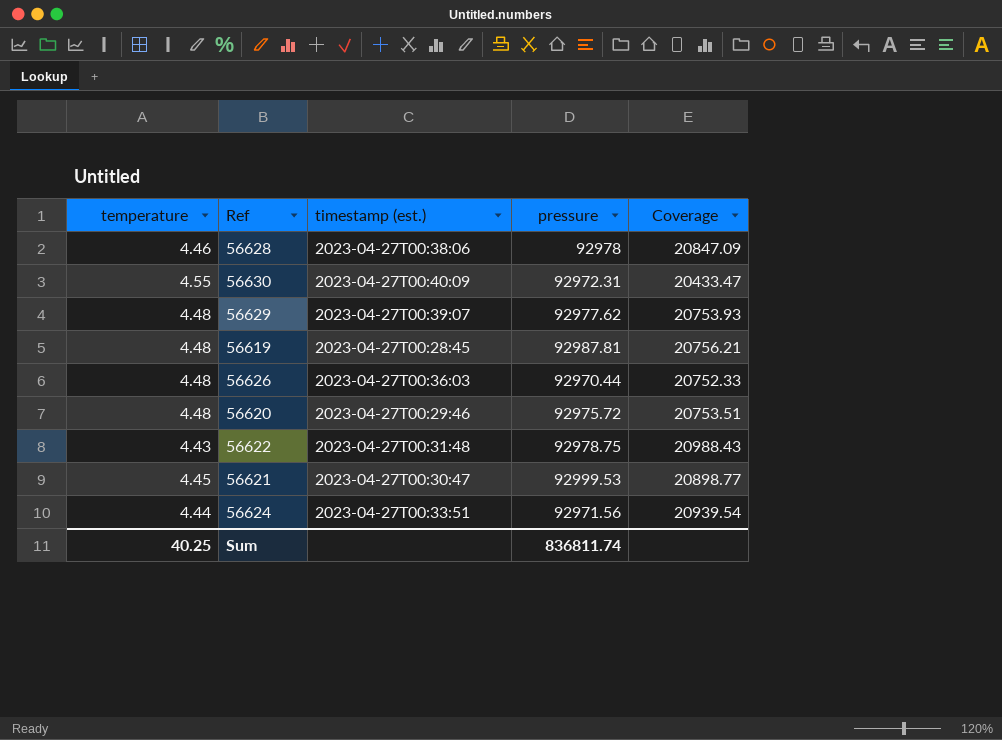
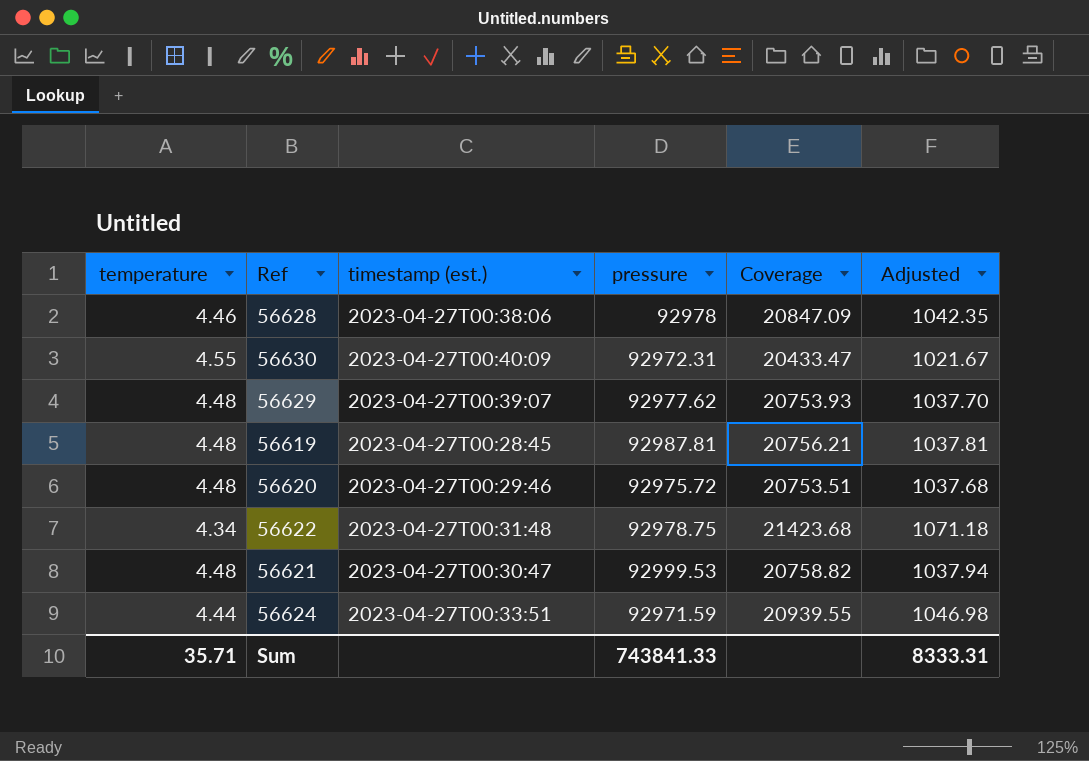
column Adjusted | formula: none -> [Coverage] * 0.05
row 56626: 4.48 | 2023-04-27T00:36:03 | 92970.44 | 20752.33 -> none
56622 | temperature: 4.43 -> 4.34
56622 | Coverage: 20988.43 -> 21423.68
56621 | temperature: 4.45 -> 4.48
56621 | Coverage: 20898.77 -> 20758.82
56624 | pressure: 92971.56 -> 92971.59
56624 | Coverage: 20939.54 -> 20939.55
Sum | temperature: 40.25 -> 35.71
Sum | pressure: 836811.74 -> 743841.33

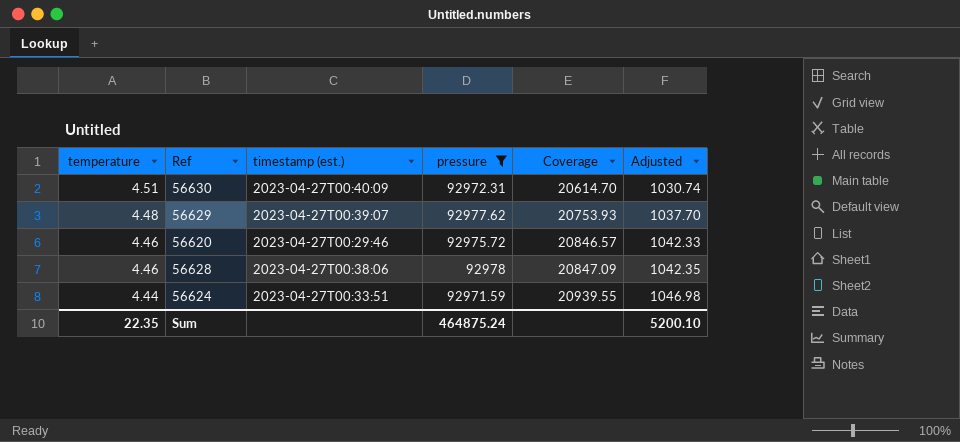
filter: none -> pressure <= 92978
row order: none -> temperature descending
56630 | temperature: 4.55 -> 4.51
56630 | Coverage: 20433.47 -> 20614.70
56630 | Adjusted: 1021.67 -> 1030.74
56620 | temperature: 4.48 -> 4.46
56620 | Coverage: 20753.51 -> 20846.57
56620 | Adjusted: 1037.68 -> 1042.33
Sum | temperature: 35.71 -> 22.35
Sum | pressure: 743841.33 -> 464875.24
Sum | Adjusted: 8333.31 -> 5200.10

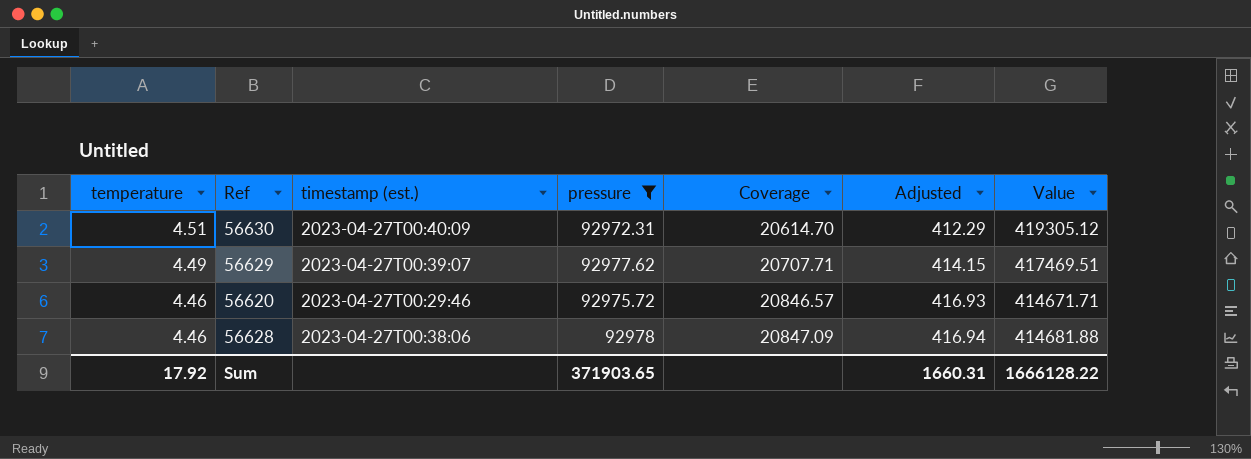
column Adjusted | formula: [Coverage] * 0.05 -> [Coverage] * 0.02
column Value | formula: none -> [temperature] * [pressure]
row 56624: 4.44 | 2023-04-27T00:33:51 | 92971.59 | 20939.55 | 1046.98 -> none
56629 | temperature: 4.48 -> 4.49
56629 | Coverage: 20753.93 -> 20707.71
Sum | temperature: 22.35 -> 17.92
Sum | pressure: 464875.24 -> 371903.65
Sum | Adjusted: 5200.10 -> 1660.31

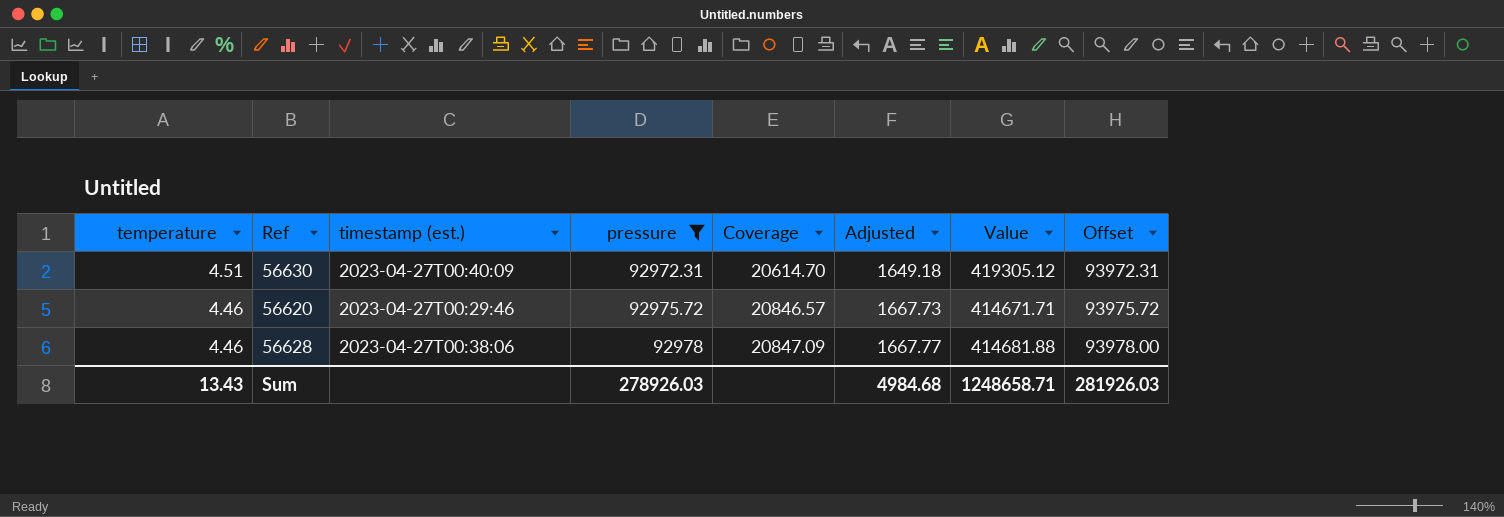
column Adjusted | formula: [Coverage] * 0.02 -> [Coverage] * 0.08
column Offset | formula: none -> [pressure] + 1000
row 56629: 4.49 | 2023-04-27T00:39:07 | 92977.62 | 20707.71 | 414.15 | 417469.51 -> none
Sum | temperature: 17.92 -> 13.43
Sum | pressure: 371903.65 -> 278926.03
Sum | Adjusted: 1660.31 -> 4984.68
Sum | Value: 1666128.22 -> 1248658.71

